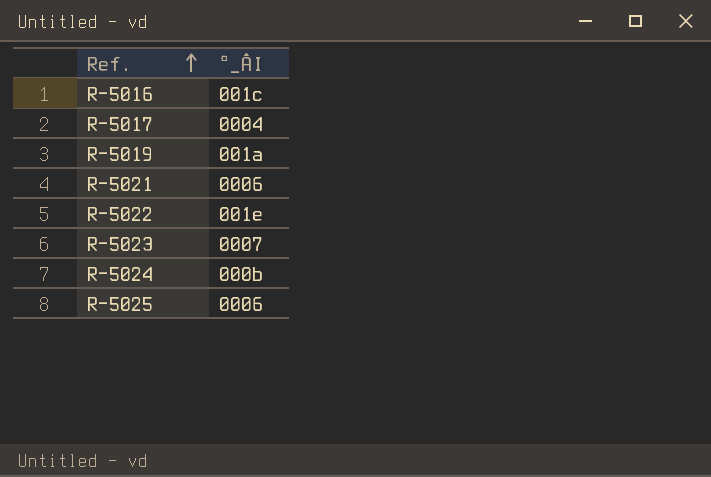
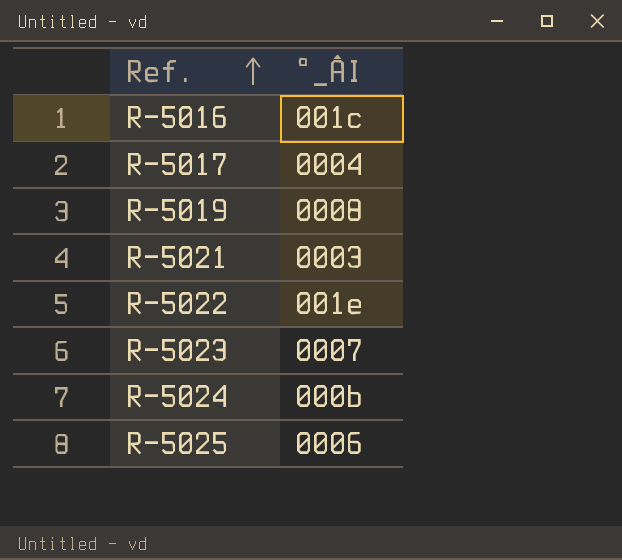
R-5019 | °_ÂI: 001a -> 0008
R-5021 | °_ÂI: 0006 -> 0003

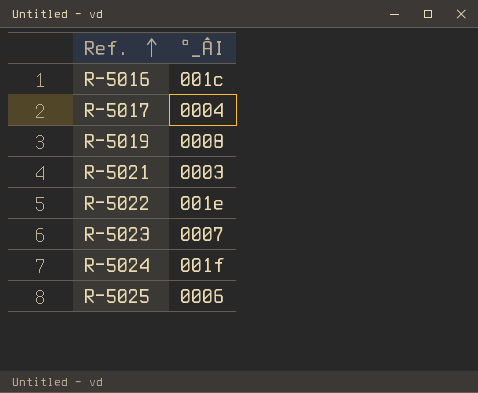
R-5024 | °_ÂI: 000b -> 001f

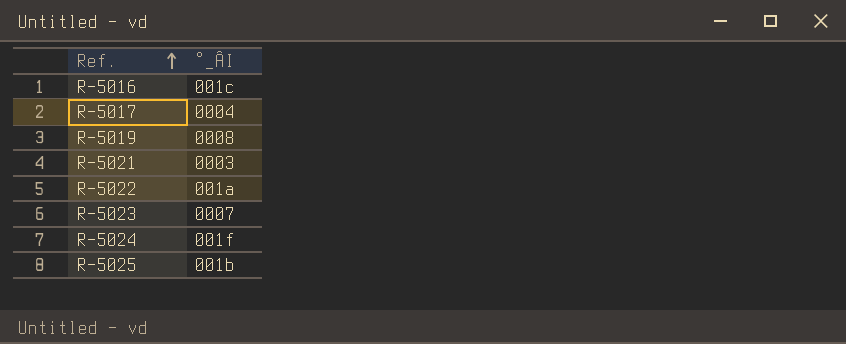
R-5022 | °_ÂI: 001e -> 001a
R-5025 | °_ÂI: 0006 -> 001b

